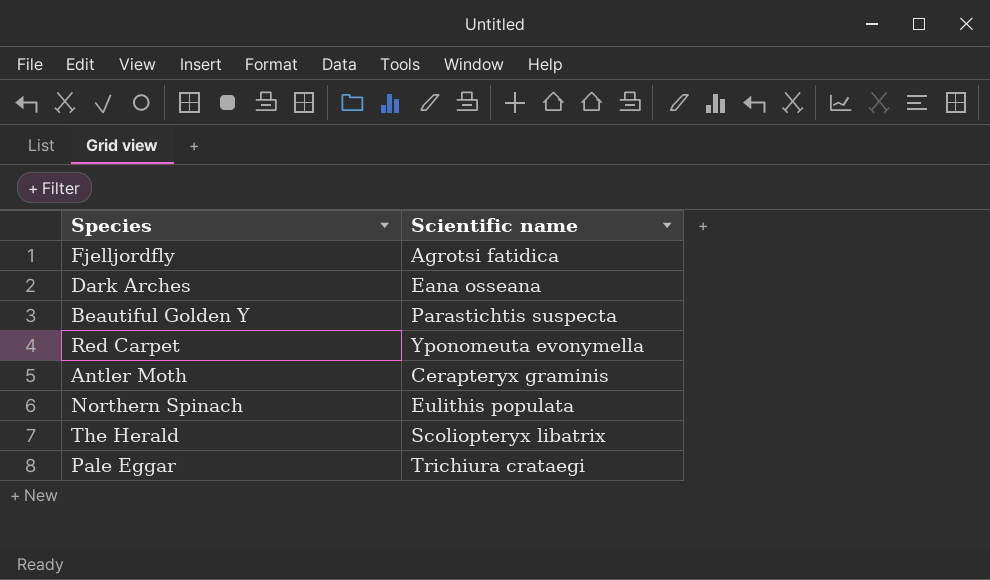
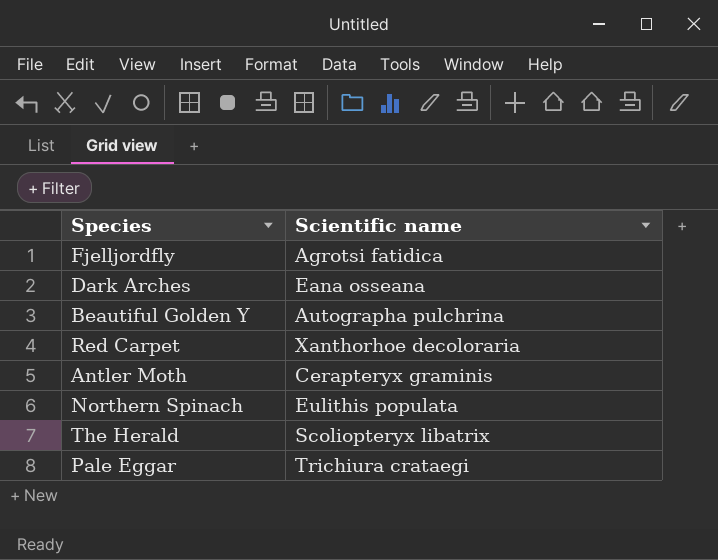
Beautiful Golden Y | Scientific name: Parastichtis suspecta -> Autographa pulchrina
Red Carpet | Scientific name: Yponomeuta evonymella -> Xanthorhoe decoloraria

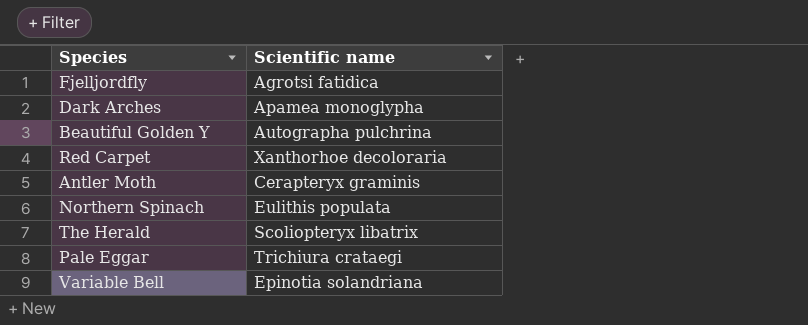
Dark Arches | Scientific name: Eana osseana -> Apamea monoglypha
row Variable Bell: none -> Epinotia solandriana

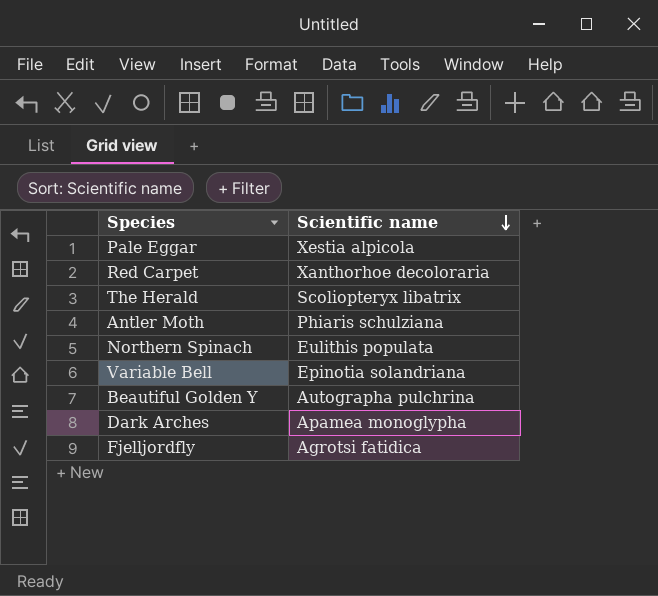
row order: none -> Scientific name descending
Pale Eggar | Scientific name: Trichiura crataegi -> Xestia alpicola
Antler Moth | Scientific name: Cerapteryx graminis -> Phiaris schulziana

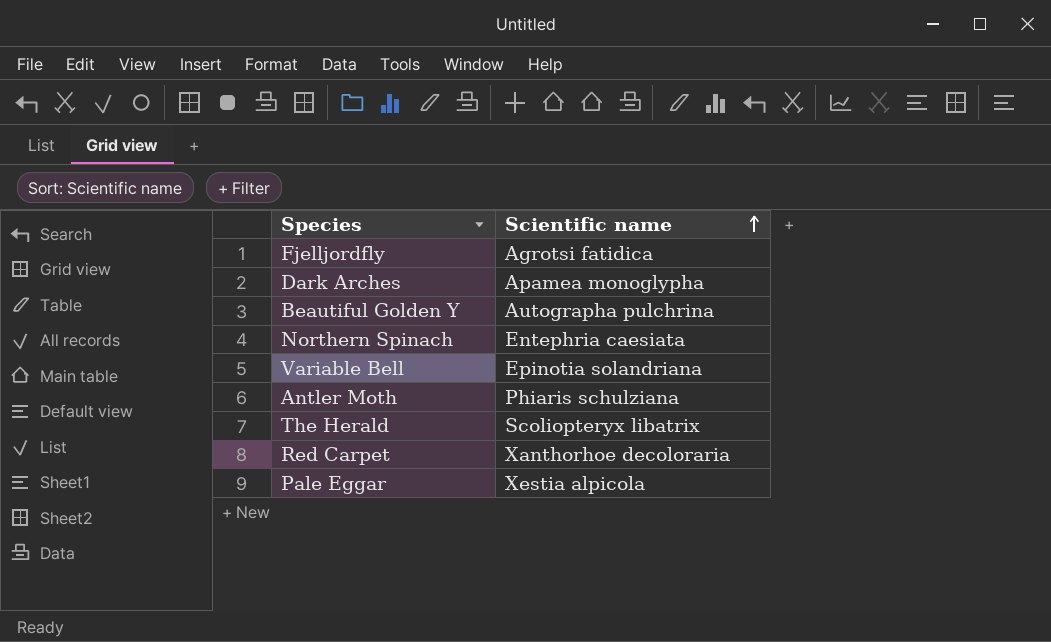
row order: Scientific name descending -> Scientific name ascending
Northern Spinach | Scientific name: Eulithis populata -> Entephria caesiata

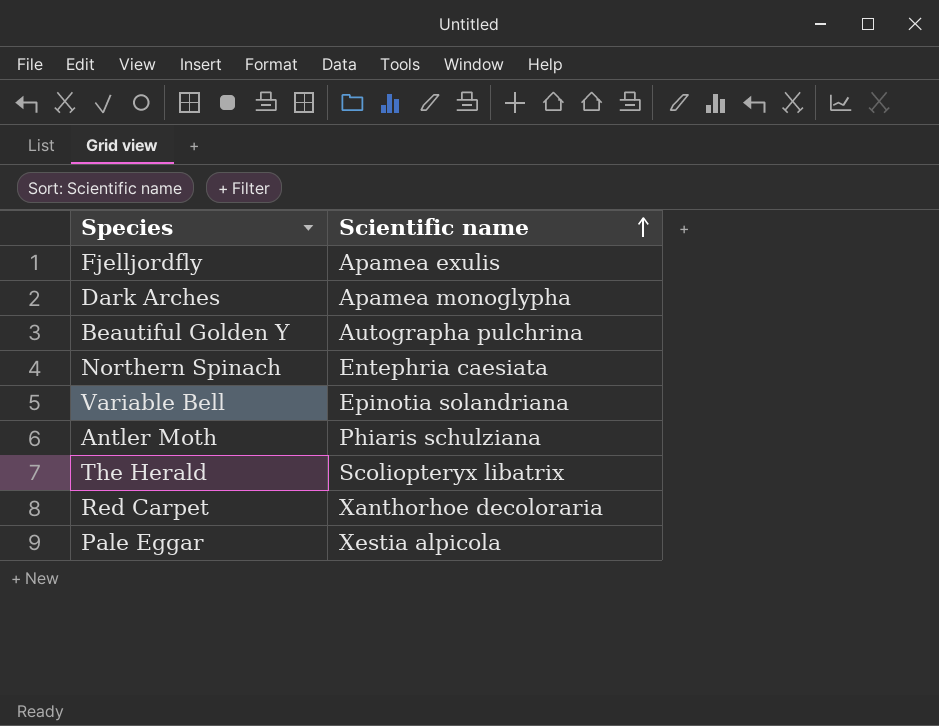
Fjelljordfly | Scientific name: Agrotsi fatidica -> Apamea exulis

